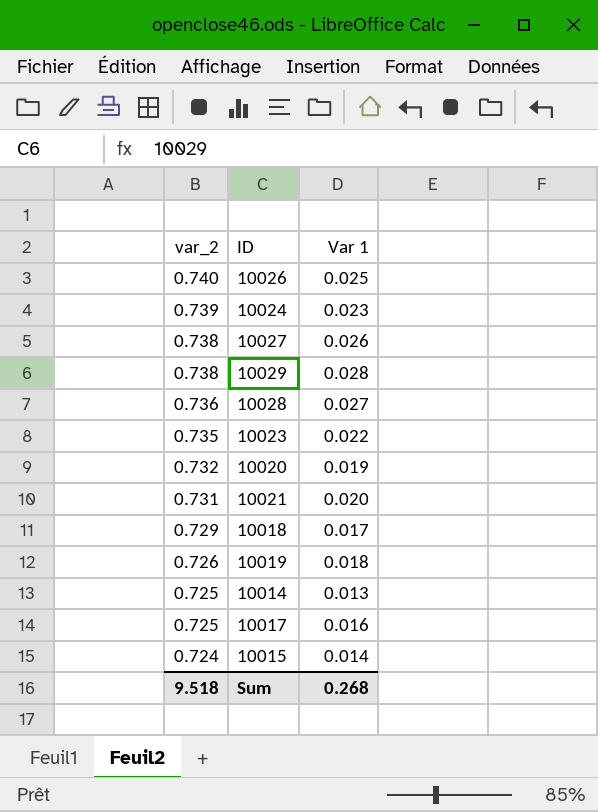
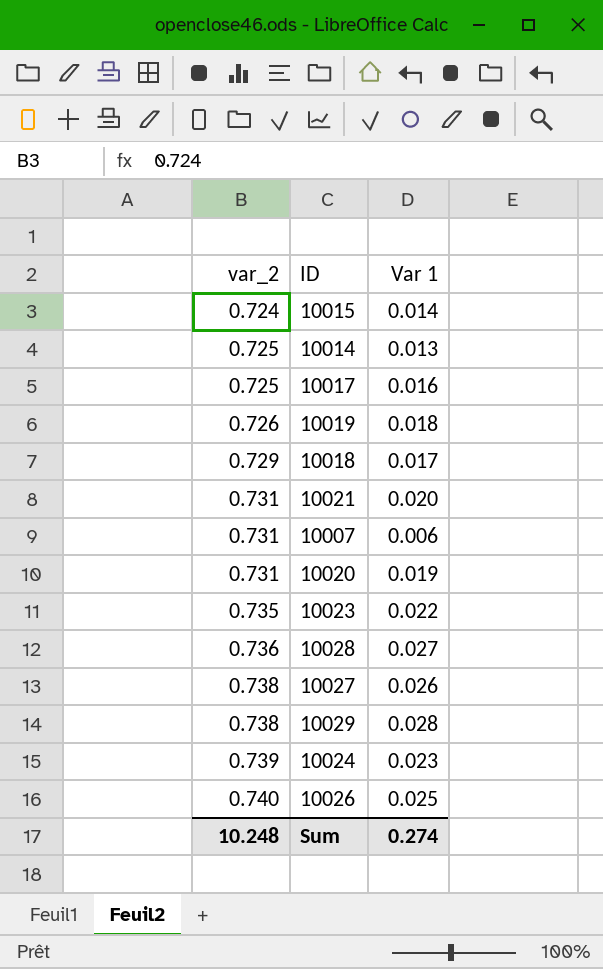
row order: var_2 descending -> var_2 ascending
row 10007: none -> 0.731 | 0.006
10020 | var_2: 0.732 -> 0.731
Sum | var_2: 9.518 -> 10.248
Sum | Var 1: 0.268 -> 0.274

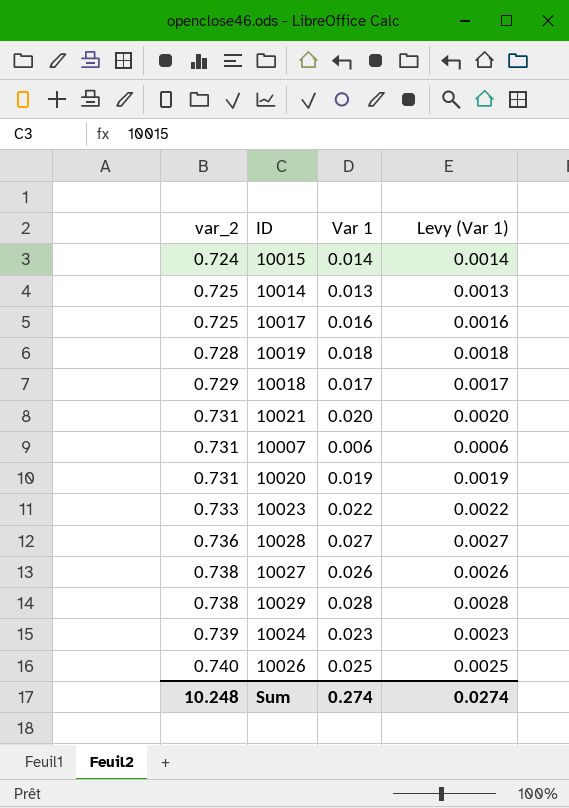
column Levy (Var 1) | formula: none -> [Var 1] * 0.1
10019 | var_2: 0.726 -> 0.728
10023 | var_2: 0.735 -> 0.733

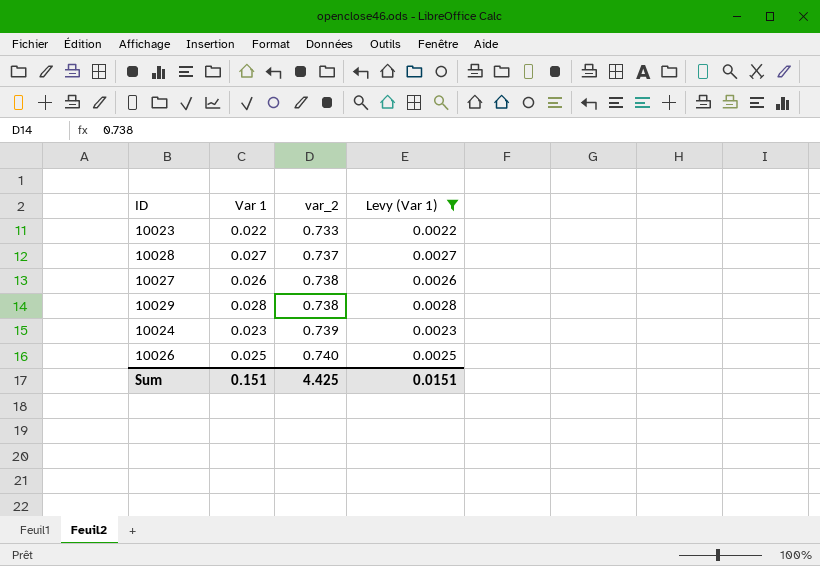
filter: none -> Levy (Var 1) >= 0.0022
column var_2 | position: 1 -> 3
10028 | var_2: 0.736 -> 0.737
Sum | Var 1: 0.274 -> 0.151
Sum | var_2: 10.248 -> 4.425
Sum | Levy (Var 1): 0.0274 -> 0.0151

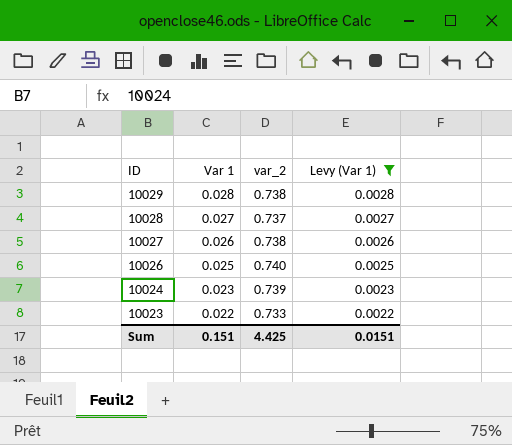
row order: var_2 ascending -> ID descending

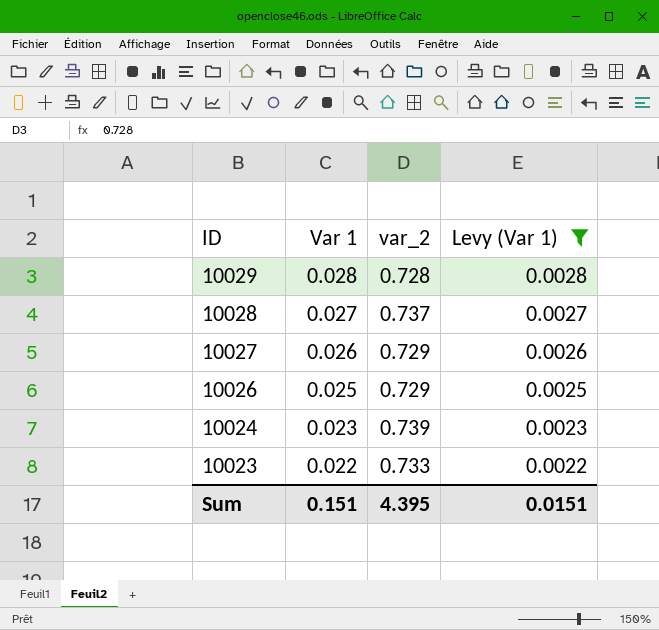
10029 | var_2: 0.738 -> 0.728
10027 | var_2: 0.738 -> 0.729
10026 | var_2: 0.740 -> 0.729
Sum | var_2: 4.425 -> 4.395

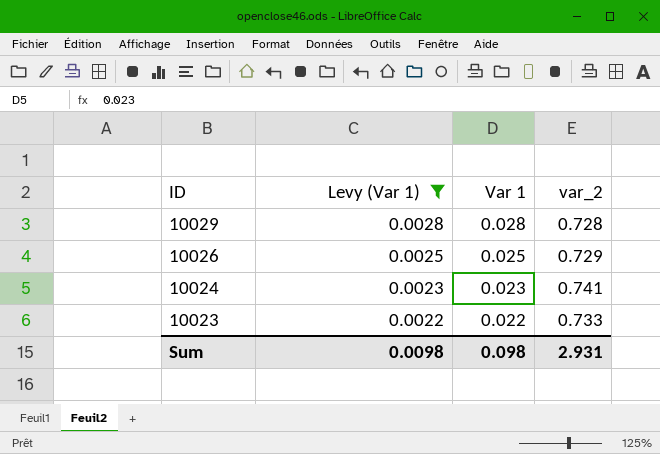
column Levy (Var 1) | position: 4 -> 2
row 10028: 0.027 | 0.737 | 0.0027 -> none
row 10027: 0.026 | 0.729 | 0.0026 -> none
10024 | var_2: 0.739 -> 0.741
Sum | Levy (Var 1): 0.0151 -> 0.0098
Sum | Var 1: 0.151 -> 0.098
Sum | var_2: 4.395 -> 2.931

